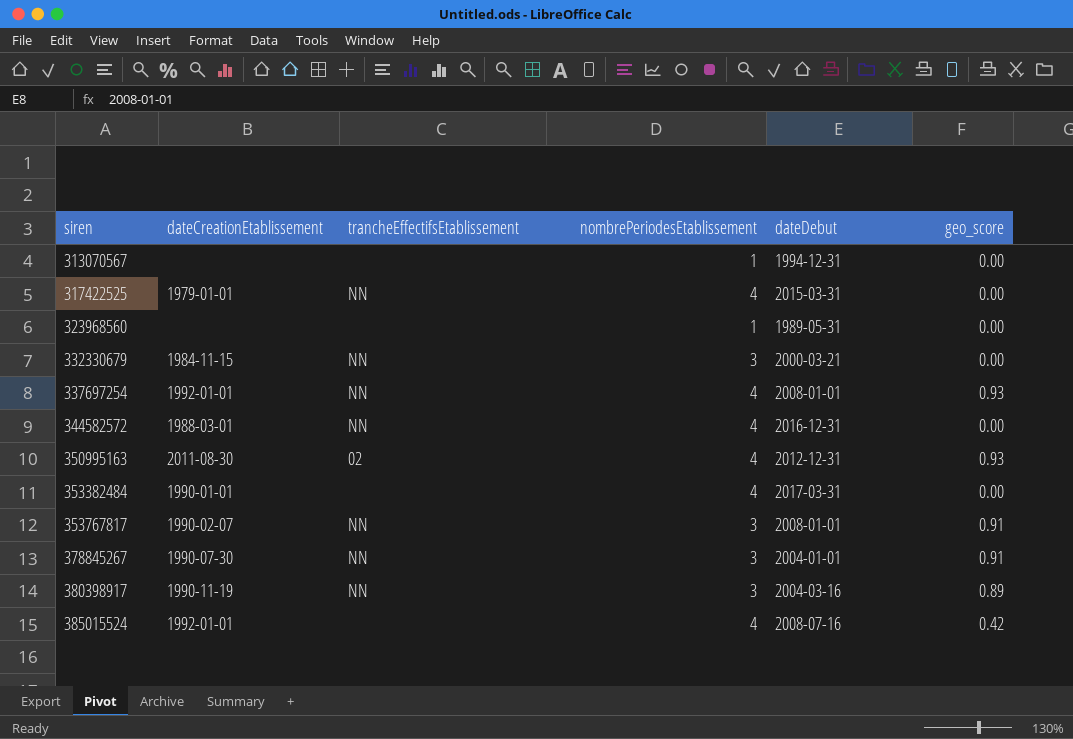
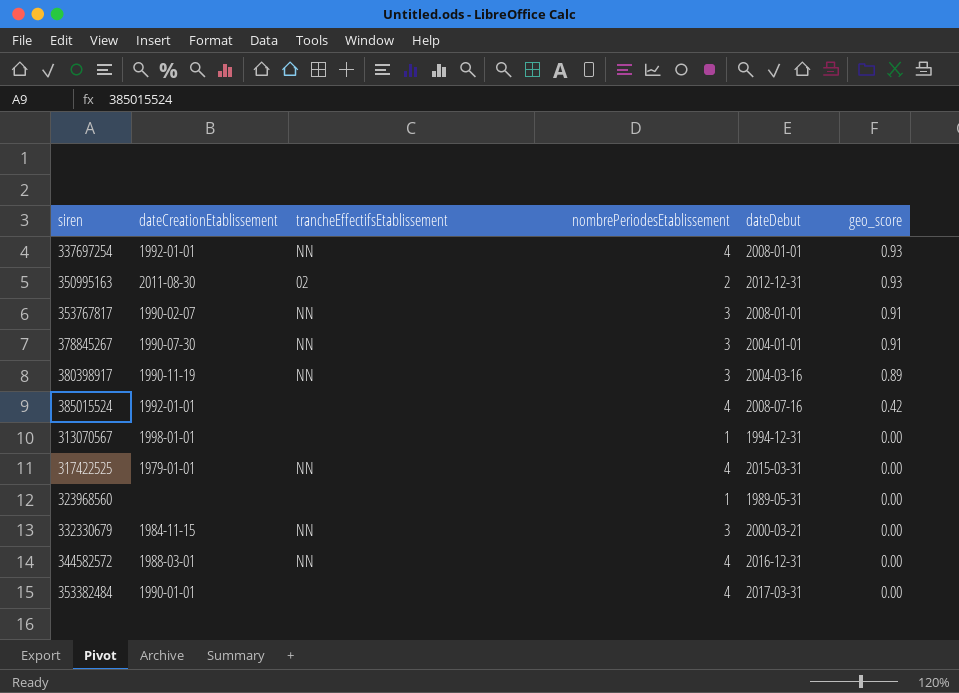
row order: siren ascending -> geo_score descending
350995163 | nombrePeriodesEtablissement: 4 -> 2
313070567 | dateCreationEtablissement: none -> 1998-01-01

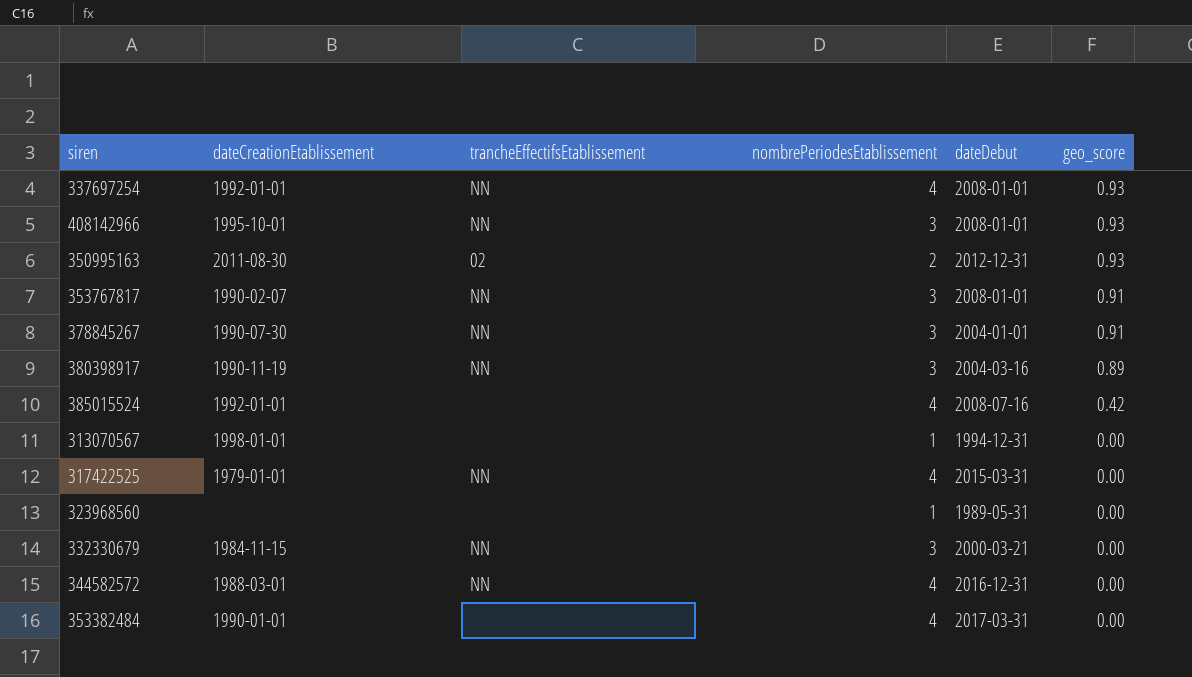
row 408142966: none -> 1995-10-01 | NN | 3 | 2008-01-01 | 0.93

